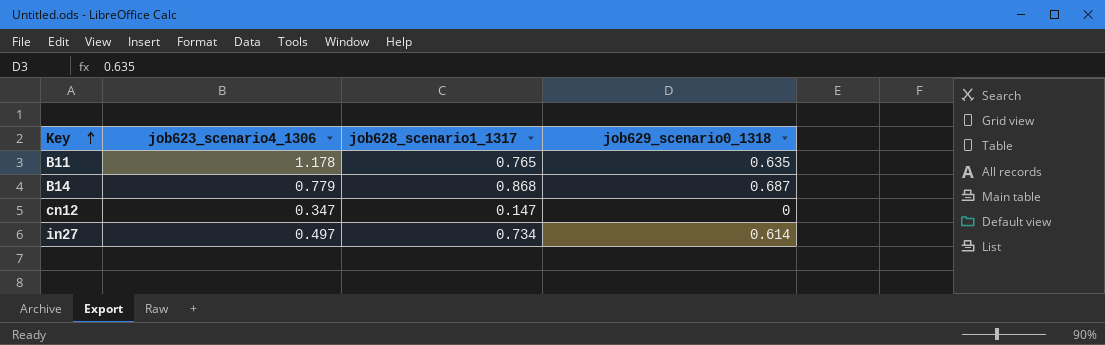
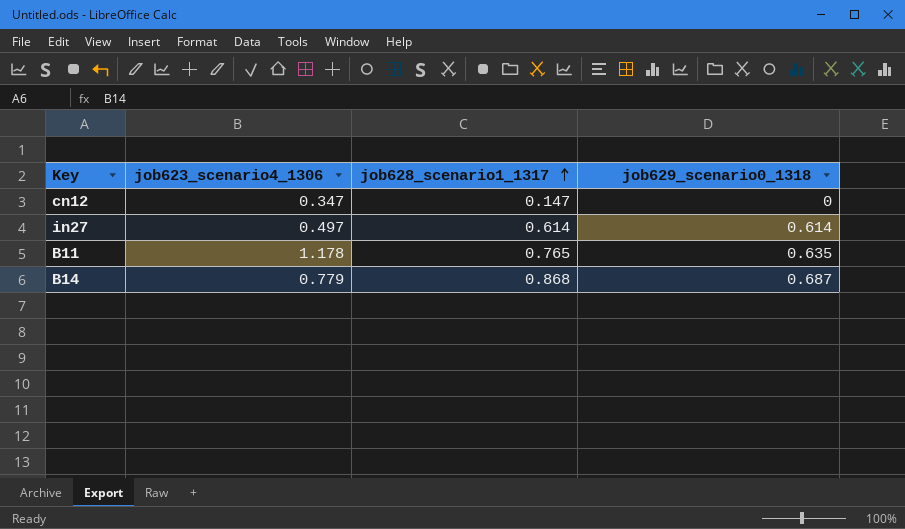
row order: Key ascending -> job628_scenario1_1317 ascending
in27 | job628_scenario1_1317: 0.734 -> 0.614

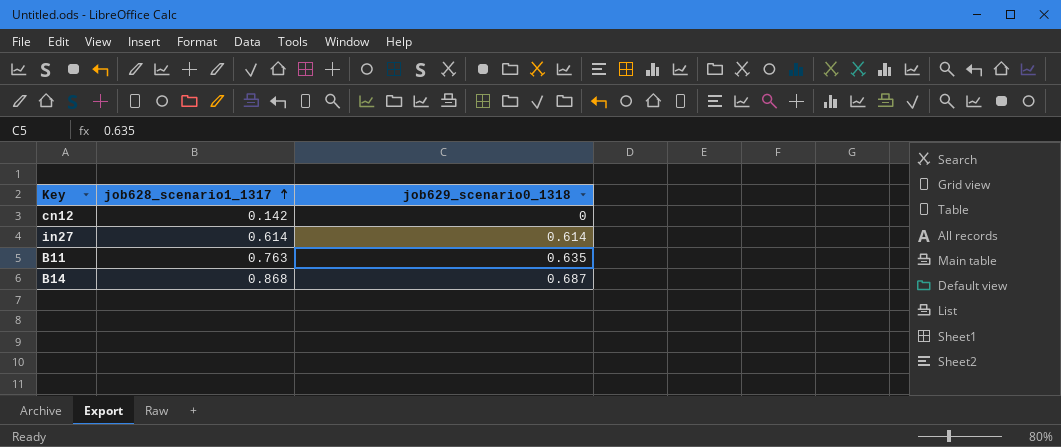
column job623_scenario4_1306 | position: 2 -> none
cn12 | job628_scenario1_1317: 0.147 -> 0.142
B11 | job628_scenario1_1317: 0.765 -> 0.763

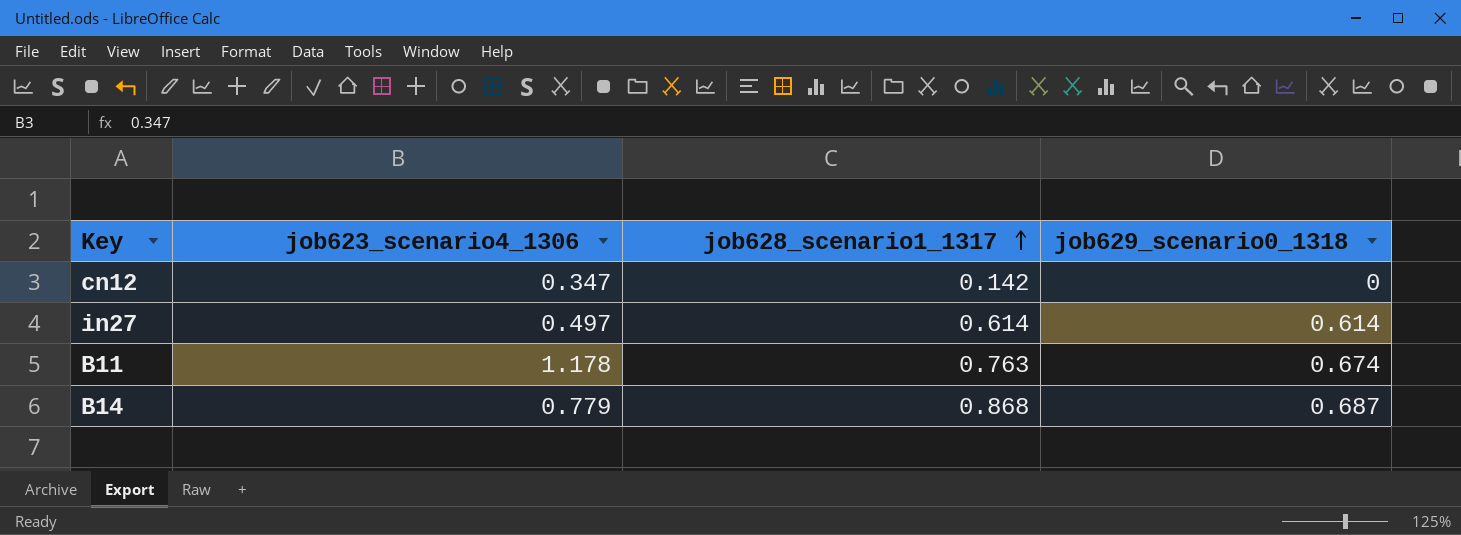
column job623_scenario4_1306 | position: none -> 2
B11 | job629_scenario0_1318: 0.635 -> 0.674

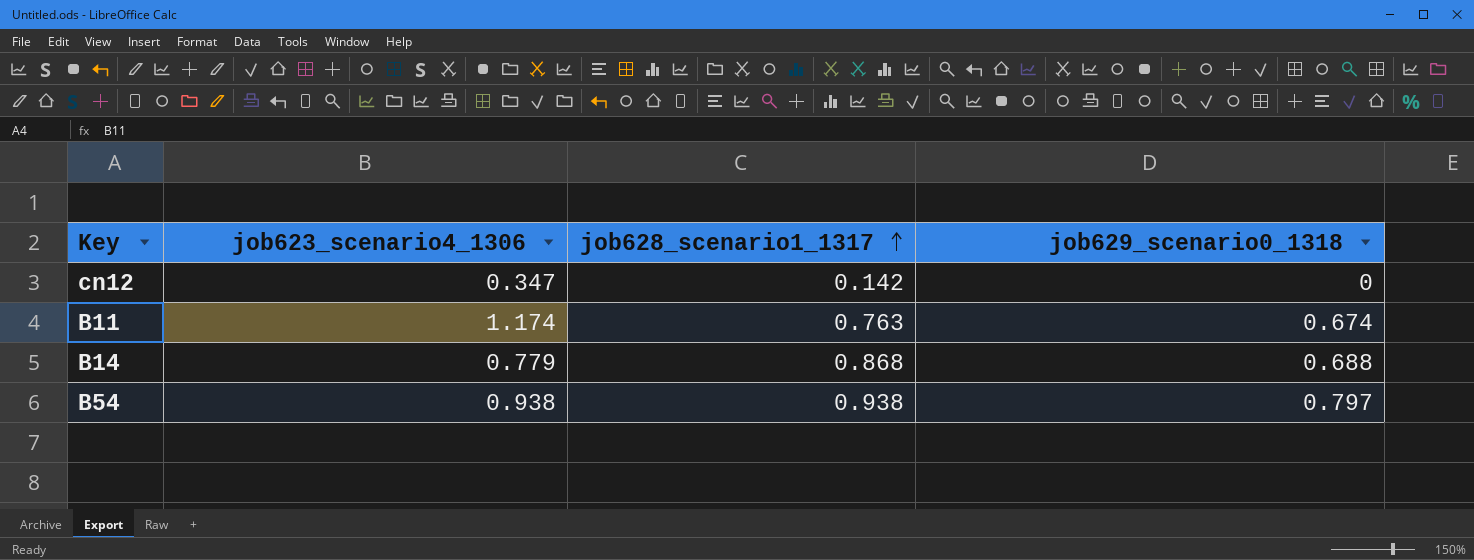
row in27: 0.497 | 0.614 | 0.614 -> none
B11 | job623_scenario4_1306: 1.178 -> 1.174
B14 | job629_scenario0_1318: 0.687 -> 0.688
row B54: none -> 0.938 | 0.938 | 0.797

